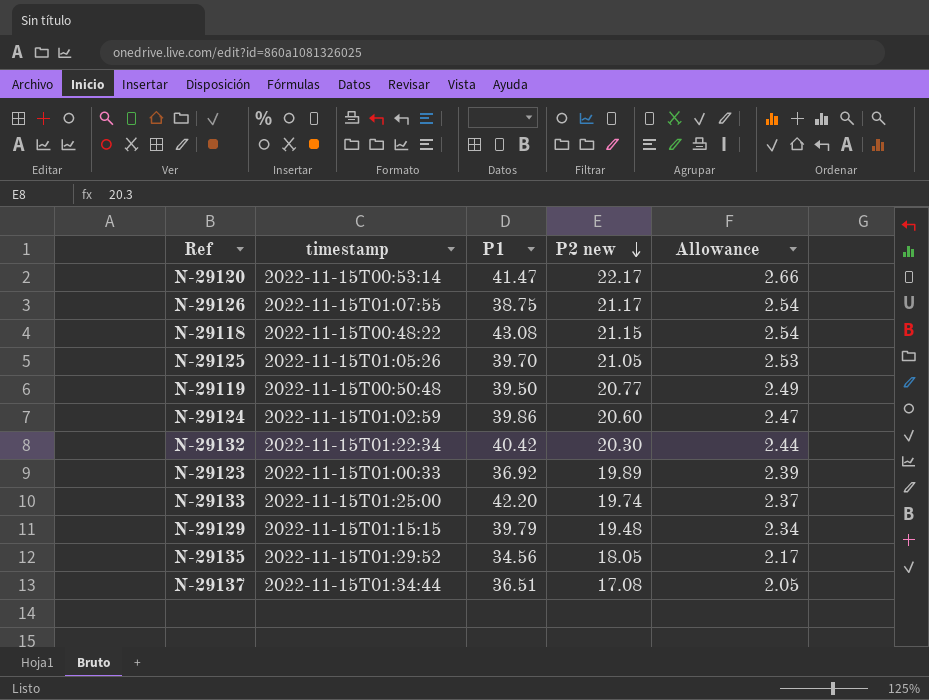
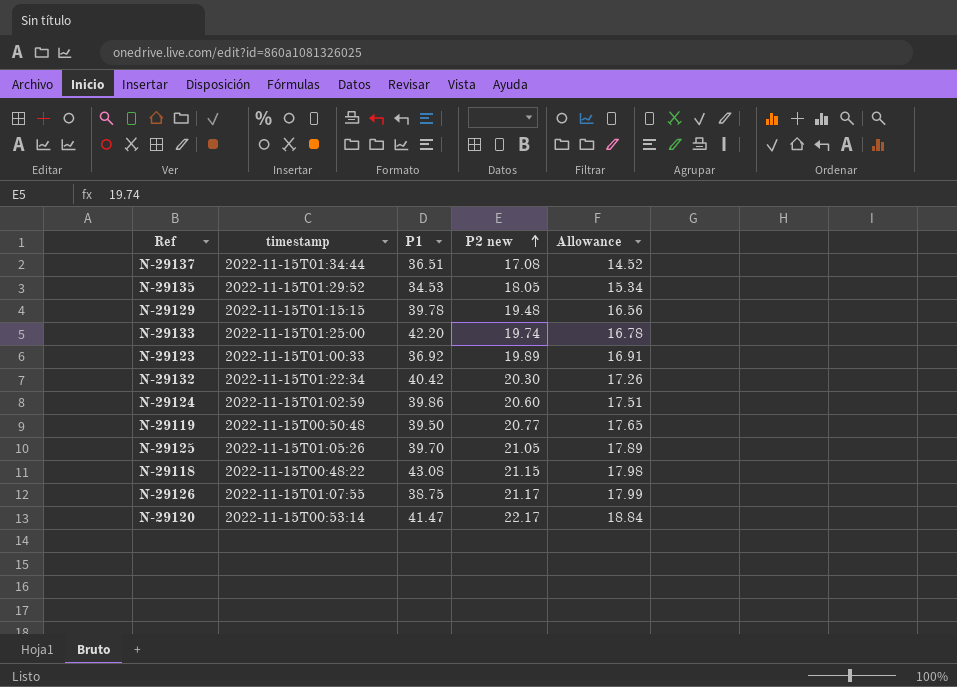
row order: P2 new descending -> P2 new ascending
column Allowance | formula: [P2 new] * 0.12 -> [P2 new] * 0.85
N-29135 | P1: 34.56 -> 34.53
N-29129 | P1: 39.79 -> 39.78

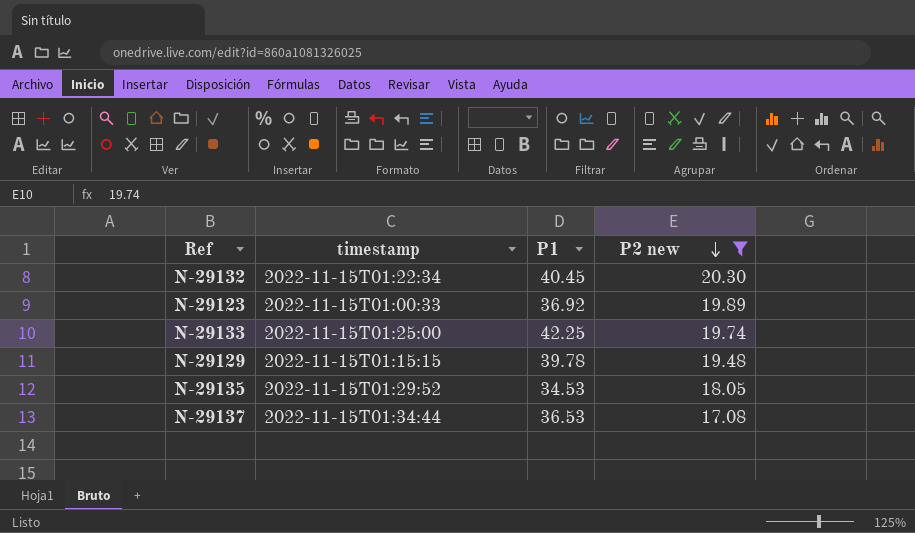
filter: none -> P2 new <= 20.30
row order: P2 new ascending -> P2 new descending
column Allowance | formula: [P2 new] * 0.85 -> none
N-29132 | P1: 40.42 -> 40.45
N-29133 | P1: 42.20 -> 42.25
N-29137 | P1: 36.51 -> 36.53

